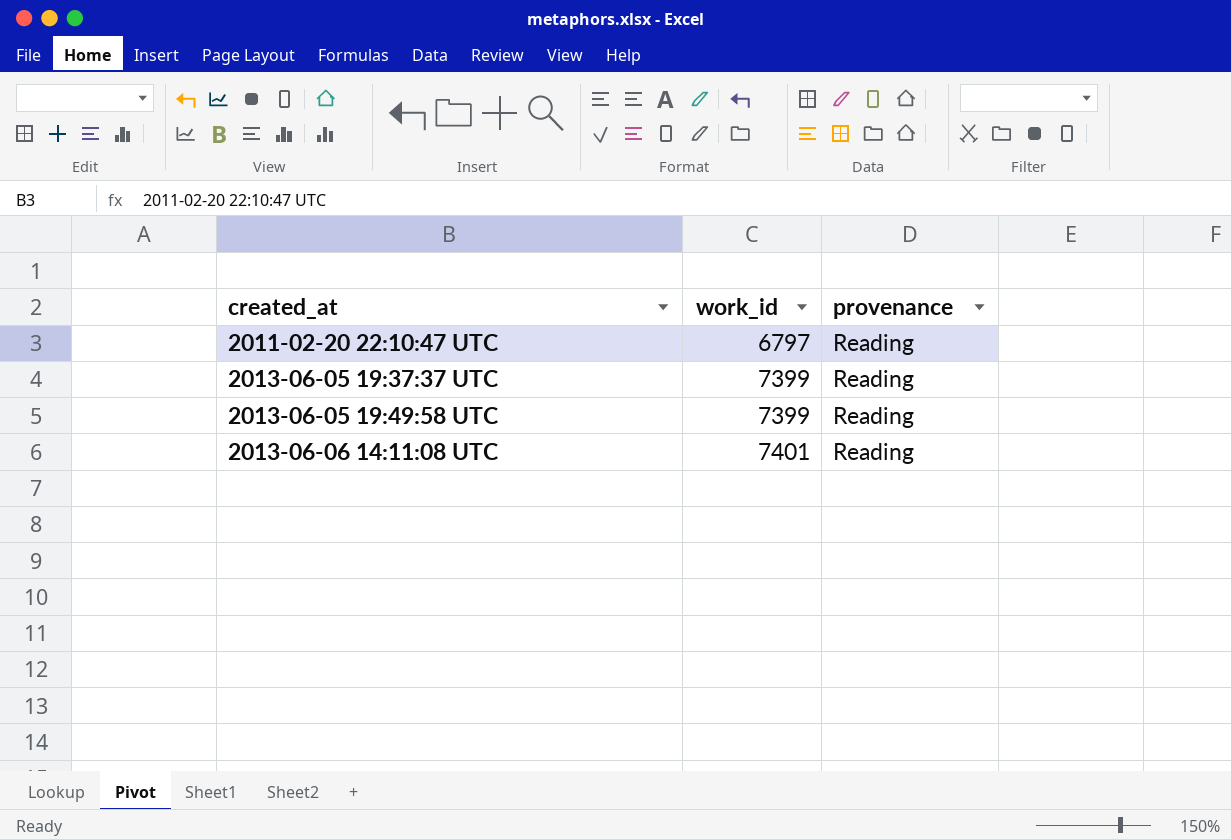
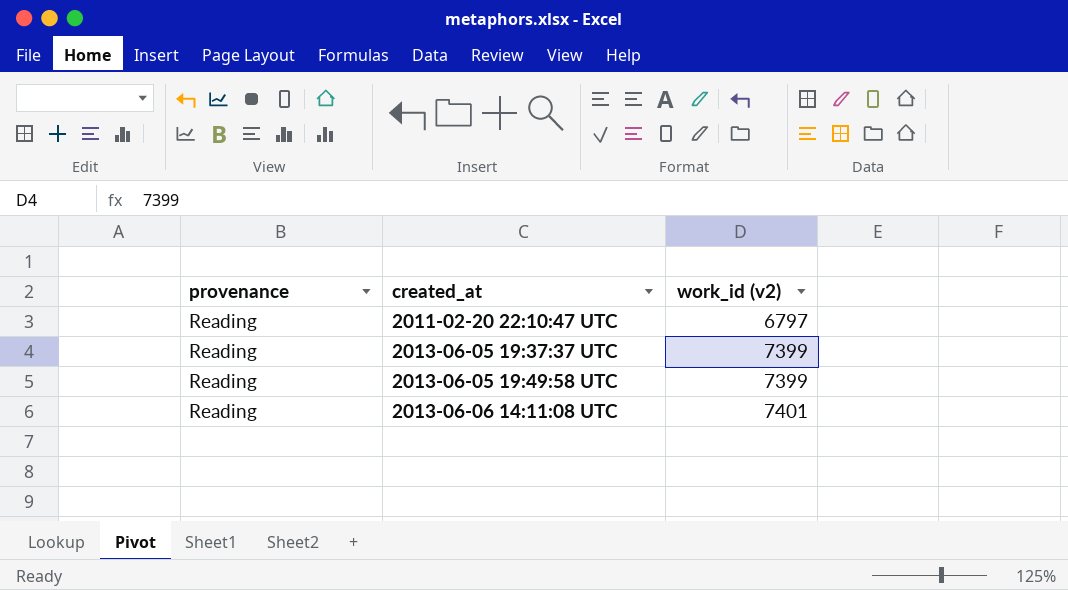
column provenance | position: 3 -> 1
column name: work_id -> work_id (v2)

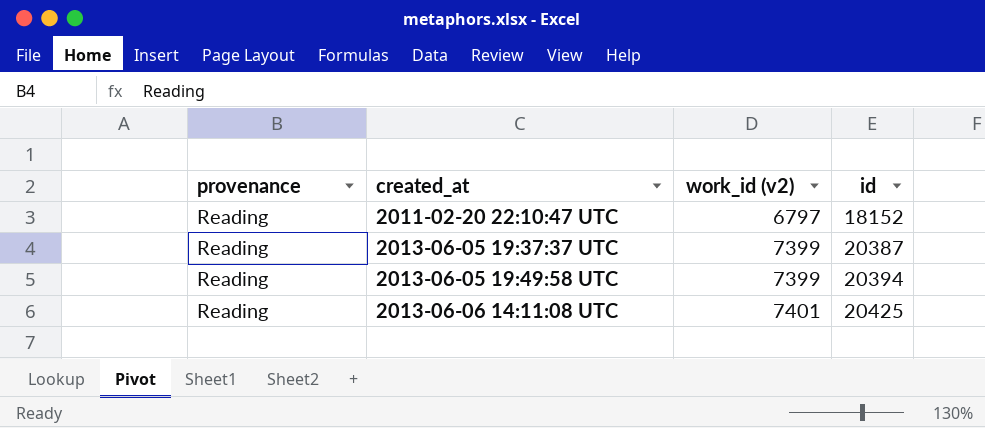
column id | position: none -> 4

